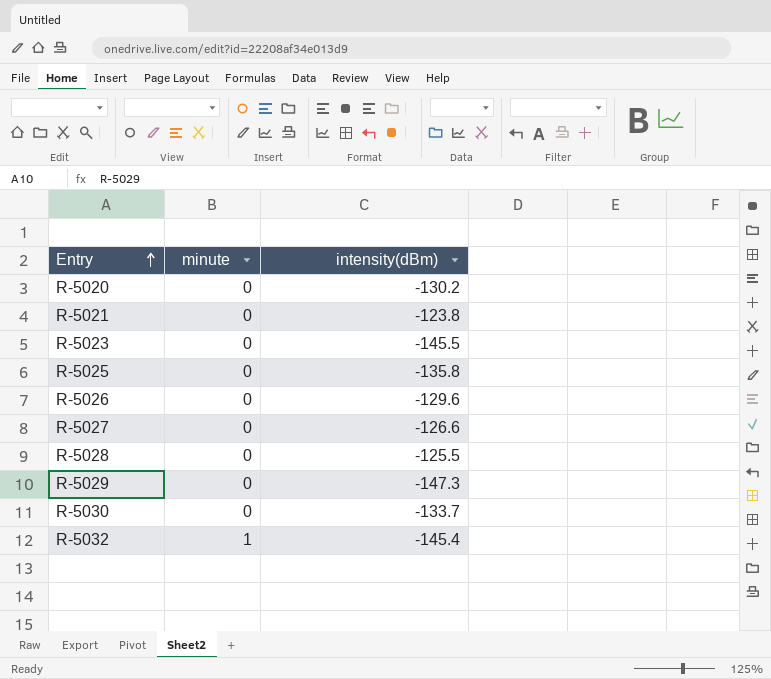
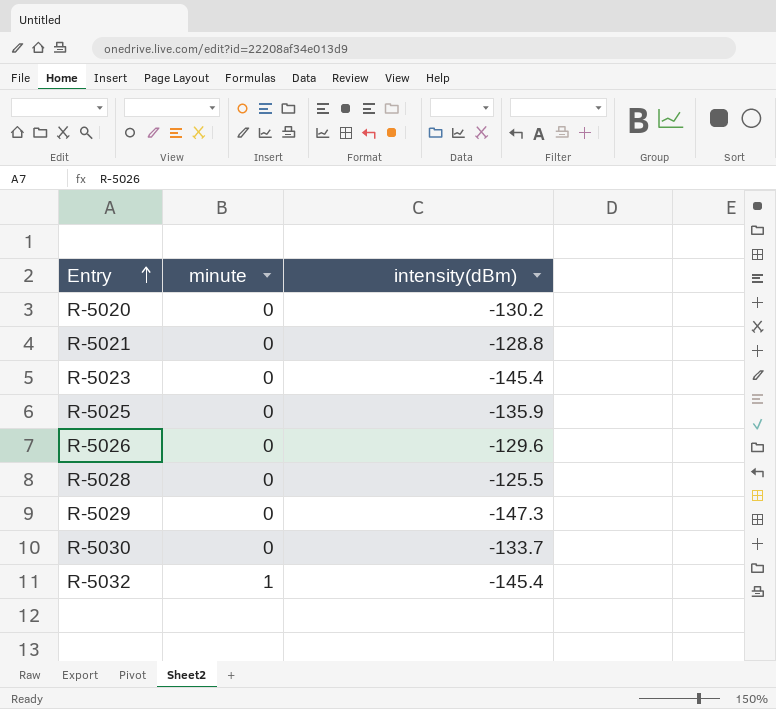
row R-5027: 0 | -126.6 -> none
R-5021 | intensity(dBm): -123.8 -> -128.8
R-5023 | intensity(dBm): -145.5 -> -145.4
R-5025 | intensity(dBm): -135.8 -> -135.9

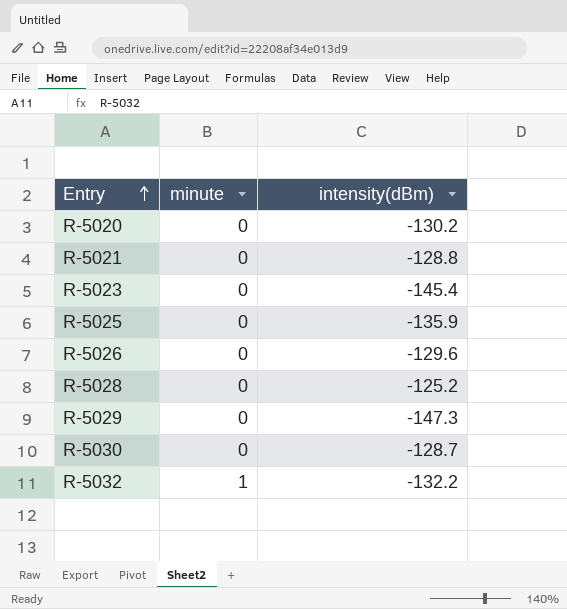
R-5028 | intensity(dBm): -125.5 -> -125.2
R-5030 | intensity(dBm): -133.7 -> -128.7
R-5032 | intensity(dBm): -145.4 -> -132.2

